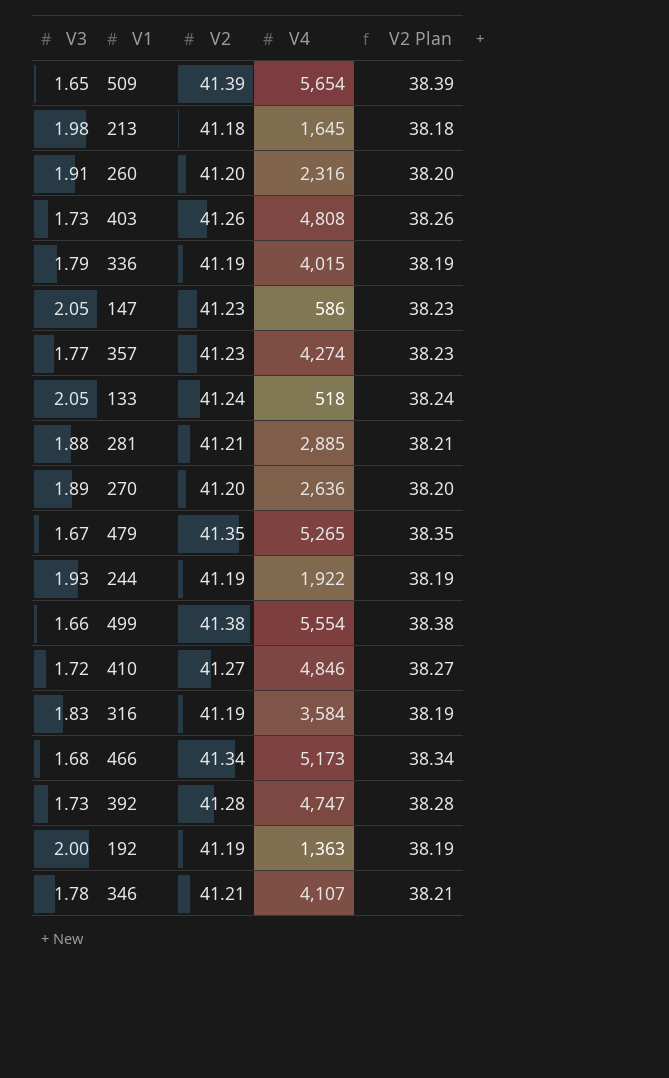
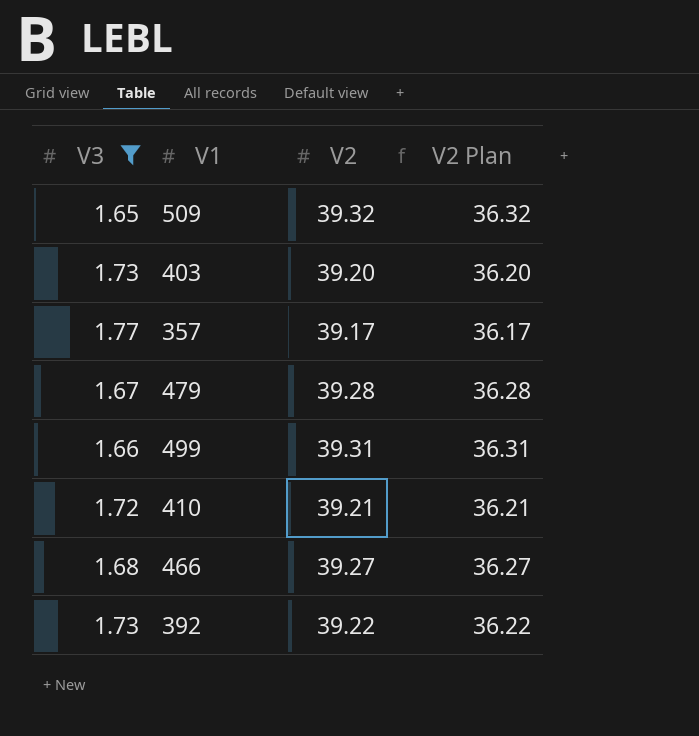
filter: none -> V3 <= 1.77
column V4 | position: 4 -> none
509 | V2: 41.39 -> 39.32
509 | V2 Plan: 38.39 -> 36.32
403 | V2: 41.26 -> 39.20
403 | V2 Plan: 38.26 -> 36.20
357 | V2: 41.23 -> 39.17
357 | V2 Plan: 38.23 -> 36.17
479 | V2: 41.35 -> 39.28
479 | V2 Plan: 38.35 -> 36.28
499 | V2: 41.38 -> 39.31
499 | V2 Plan: 38.38 -> 36.31
410 | V2: 41.27 -> 39.21
410 | V2 Plan: 38.27 -> 36.21
466 | V2: 41.34 -> 39.27
466 | V2 Plan: 38.34 -> 36.27
392 | V2: 41.28 -> 39.22
392 | V2 Plan: 38.28 -> 36.22

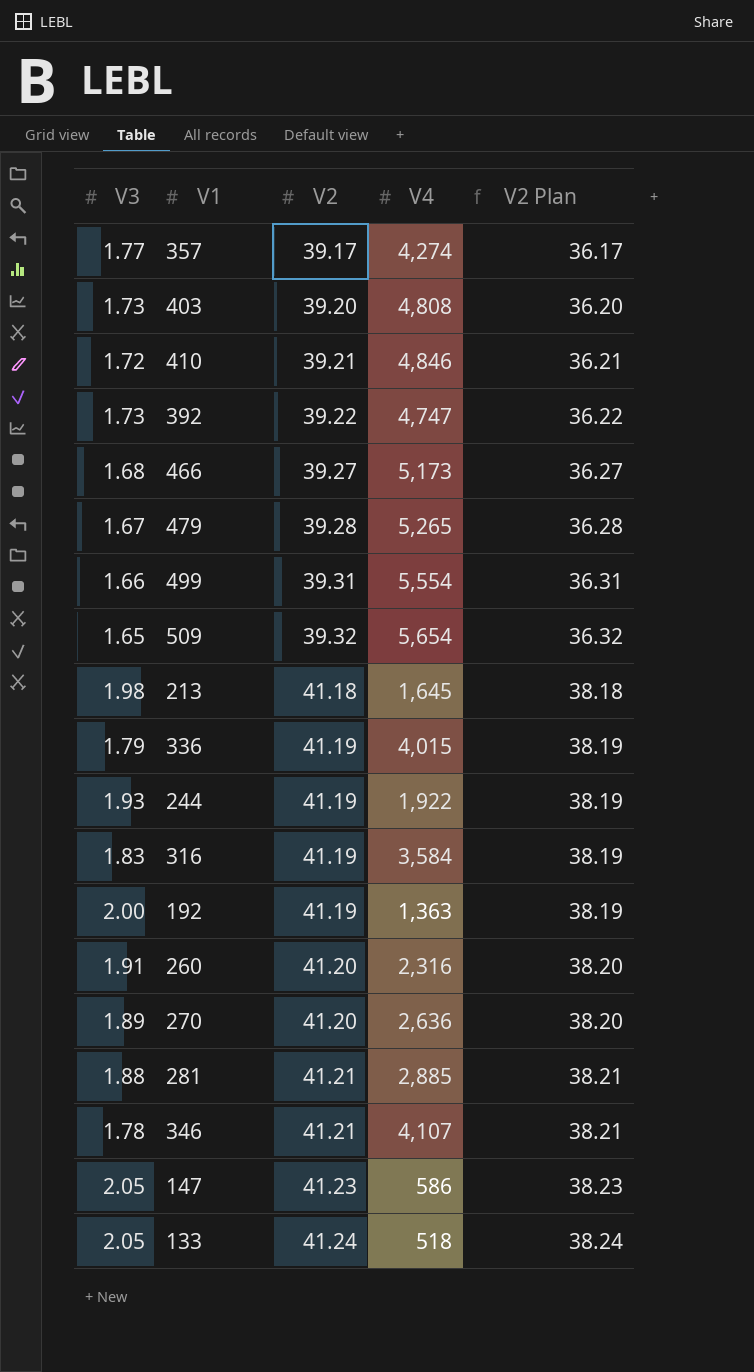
filter: V3 <= 1.77 -> none
row order: none -> V2 ascending
column V4 | position: none -> 4

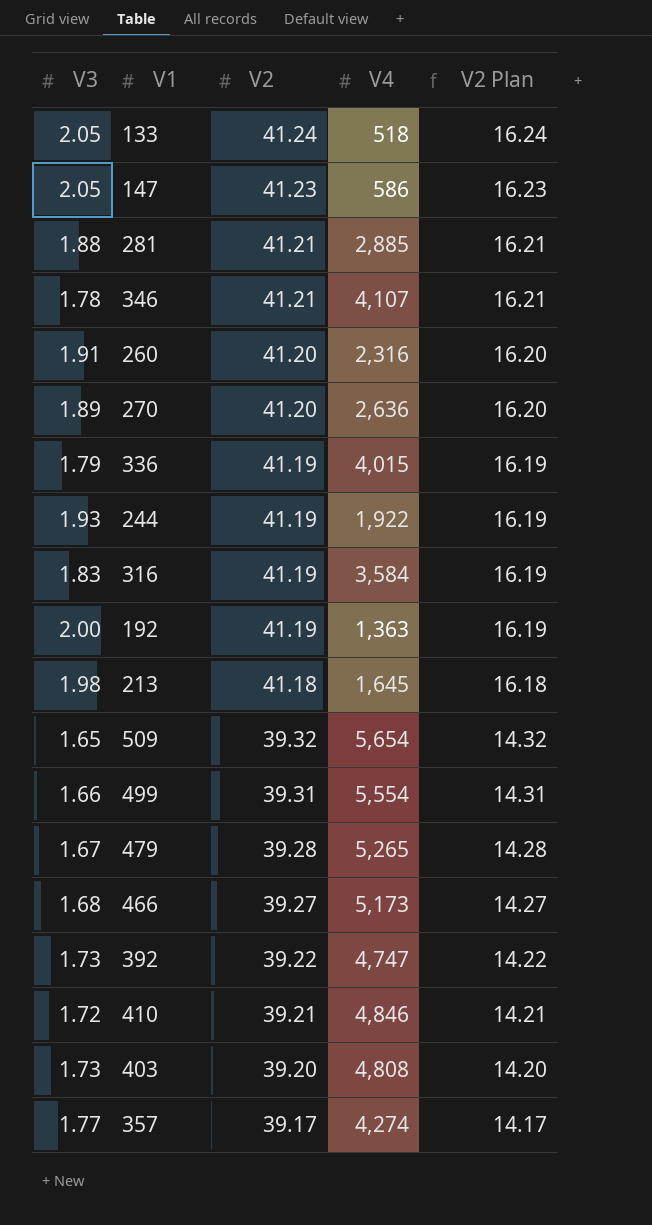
row order: V2 ascending -> V2 descending
column V2 Plan | formula: [V2] - 3 -> [V2] - 25

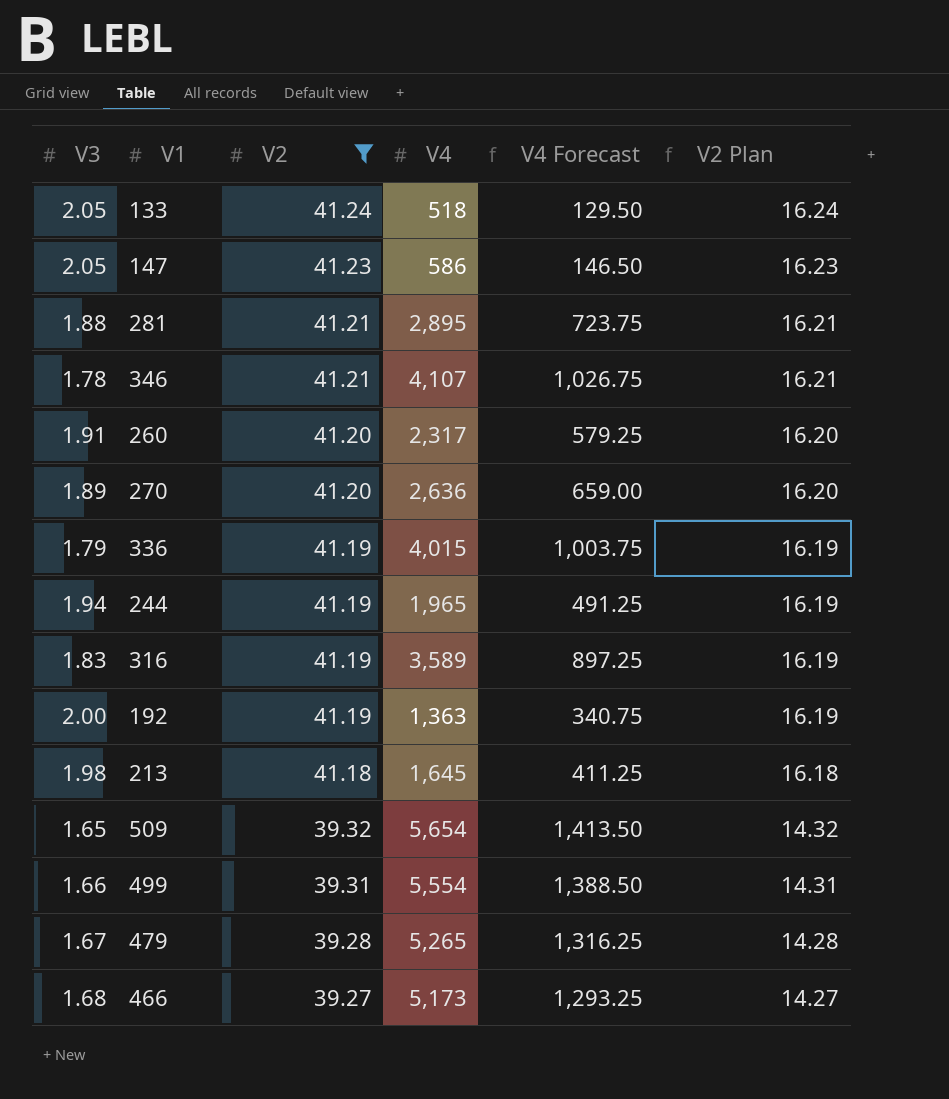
filter: none -> V2 >= 39.27
column V4 Forecast | formula: none -> [V4] * 0.25
281 | V4: 2,885 -> 2,895
260 | V4: 2,316 -> 2,317
244 | V3: 1.93 -> 1.94
244 | V4: 1,922 -> 1,965
316 | V4: 3,584 -> 3,589

